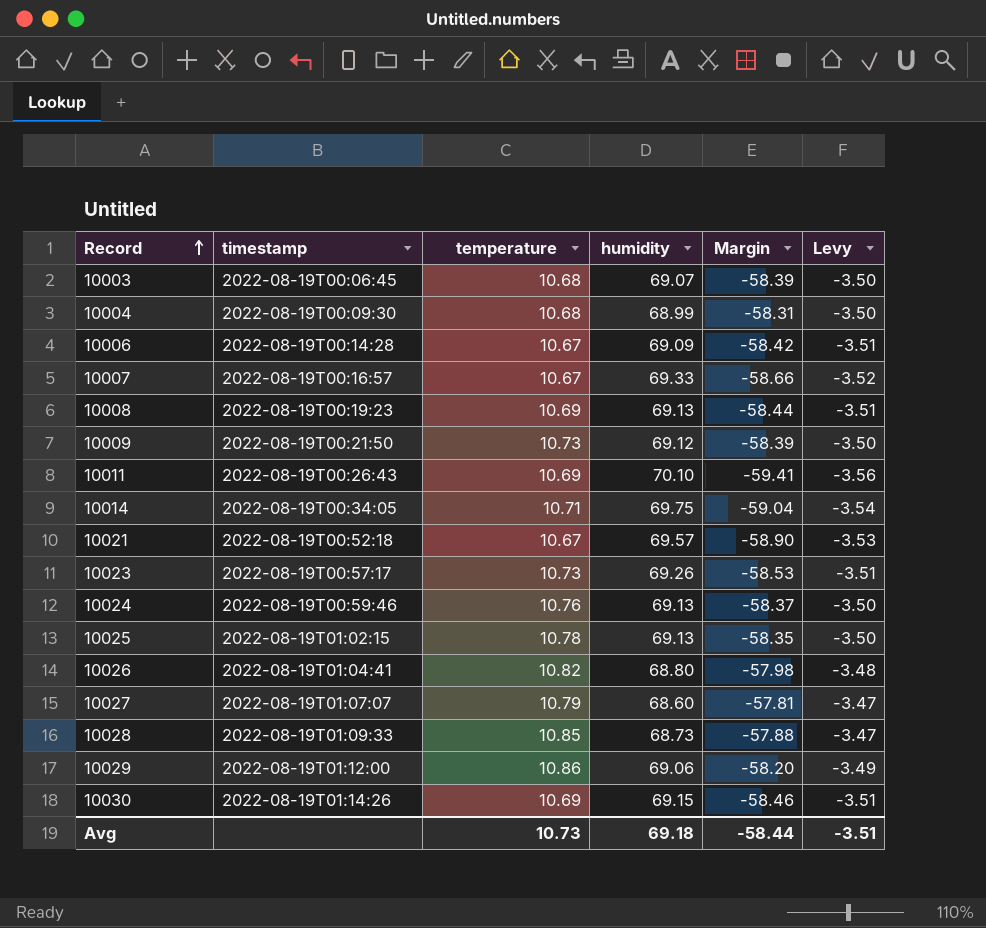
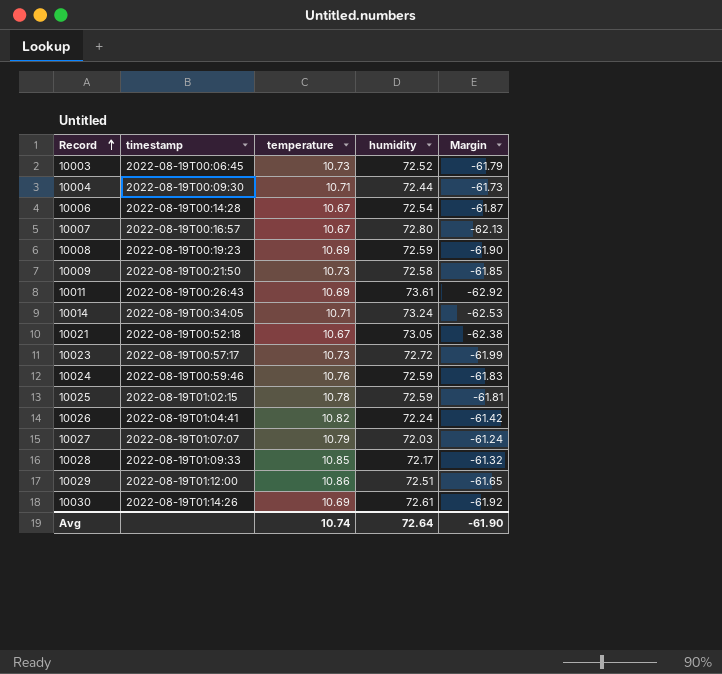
column Levy | formula: [Margin] * 0.06 -> none
10003 | temperature: 10.68 -> 10.73
10003 | humidity: 69.07 -> 72.52
10003 | Margin: -58.39 -> -61.79
10004 | temperature: 10.68 -> 10.71
10004 | humidity: 68.99 -> 72.44
10004 | Margin: -58.31 -> -61.73
10006 | humidity: 69.09 -> 72.54
10006 | Margin: -58.42 -> -61.87
10007 | humidity: 69.33 -> 72.80
10007 | Margin: -58.66 -> -62.13
10008 | humidity: 69.13 -> 72.59
10008 | Margin: -58.44 -> -61.90
10009 | humidity: 69.12 -> 72.58
10009 | Margin: -58.39 -> -61.85
10011 | humidity: 70.10 -> 73.61
10011 | Margin: -59.41 -> -62.92
10014 | humidity: 69.75 -> 73.24
10014 | Margin: -59.04 -> -62.53
10021 | humidity: 69.57 -> 73.05
10021 | Margin: -58.90 -> -62.38
10023 | humidity: 69.26 -> 72.72
10023 | Margin: -58.53 -> -61.99
10024 | humidity: 69.13 -> 72.59
10024 | Margin: -58.37 -> -61.83
10025 | humidity: 69.13 -> 72.59
10025 | Margin: -58.35 -> -61.81
10026 | humidity: 68.80 -> 72.24
10026 | Margin: -57.98 -> -61.42
10027 | humidity: 68.60 -> 72.03
10027 | Margin: -57.81 -> -61.24
10028 | humidity: 68.73 -> 72.17
10028 | Margin: -57.88 -> -61.32
10029 | humidity: 69.06 -> 72.51
10029 | Margin: -58.20 -> -61.65
10030 | humidity: 69.15 -> 72.61
10030 | Margin: -58.46 -> -61.92
Avg | temperature: 10.73 -> 10.74
Avg | humidity: 69.18 -> 72.64
Avg | Margin: -58.44 -> -61.90

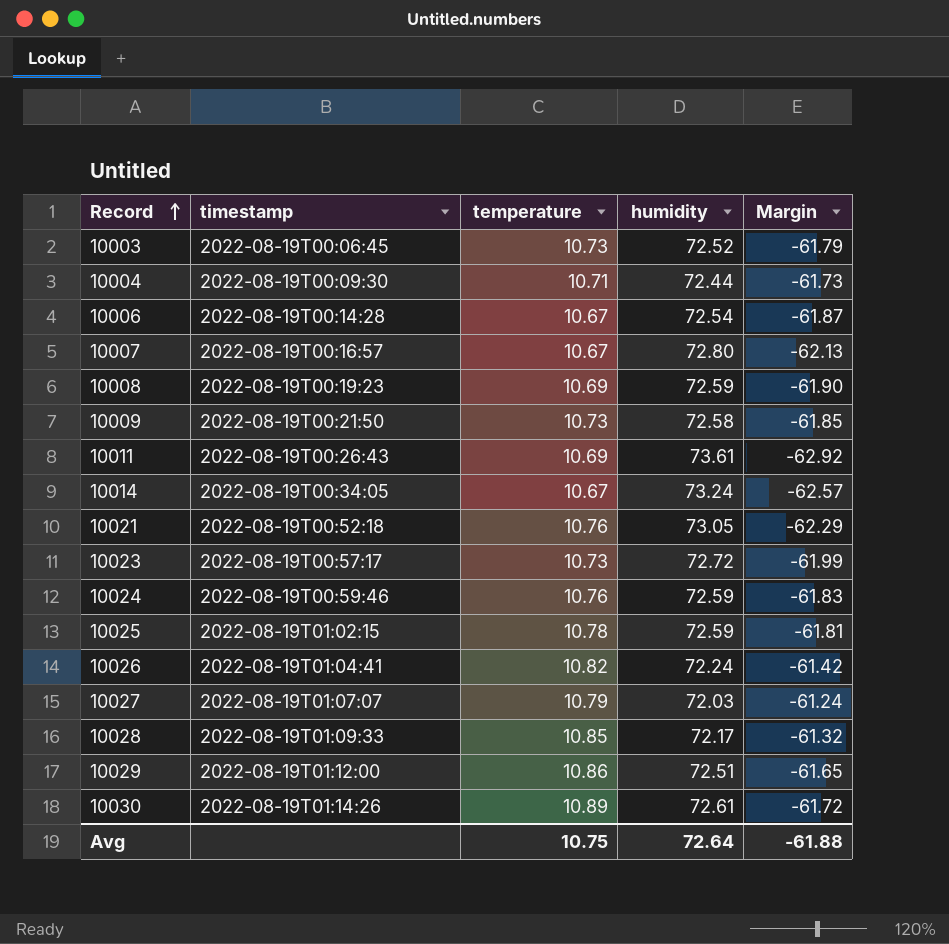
10014 | temperature: 10.71 -> 10.67
10014 | Margin: -62.53 -> -62.57
10021 | temperature: 10.67 -> 10.76
10021 | Margin: -62.38 -> -62.29
10030 | temperature: 10.69 -> 10.89
10030 | Margin: -61.92 -> -61.72
Avg | temperature: 10.74 -> 10.75
Avg | Margin: -61.90 -> -61.88

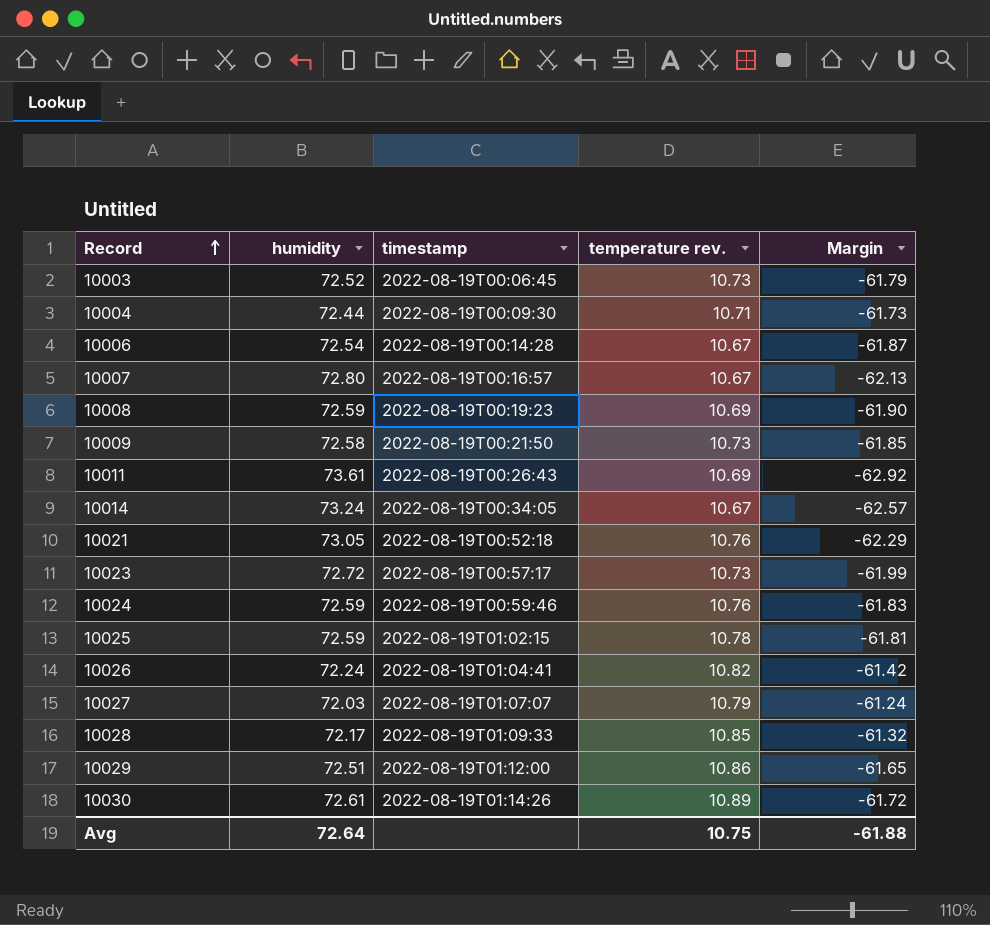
column humidity | position: 4 -> 2
column name: temperature -> temperature rev.

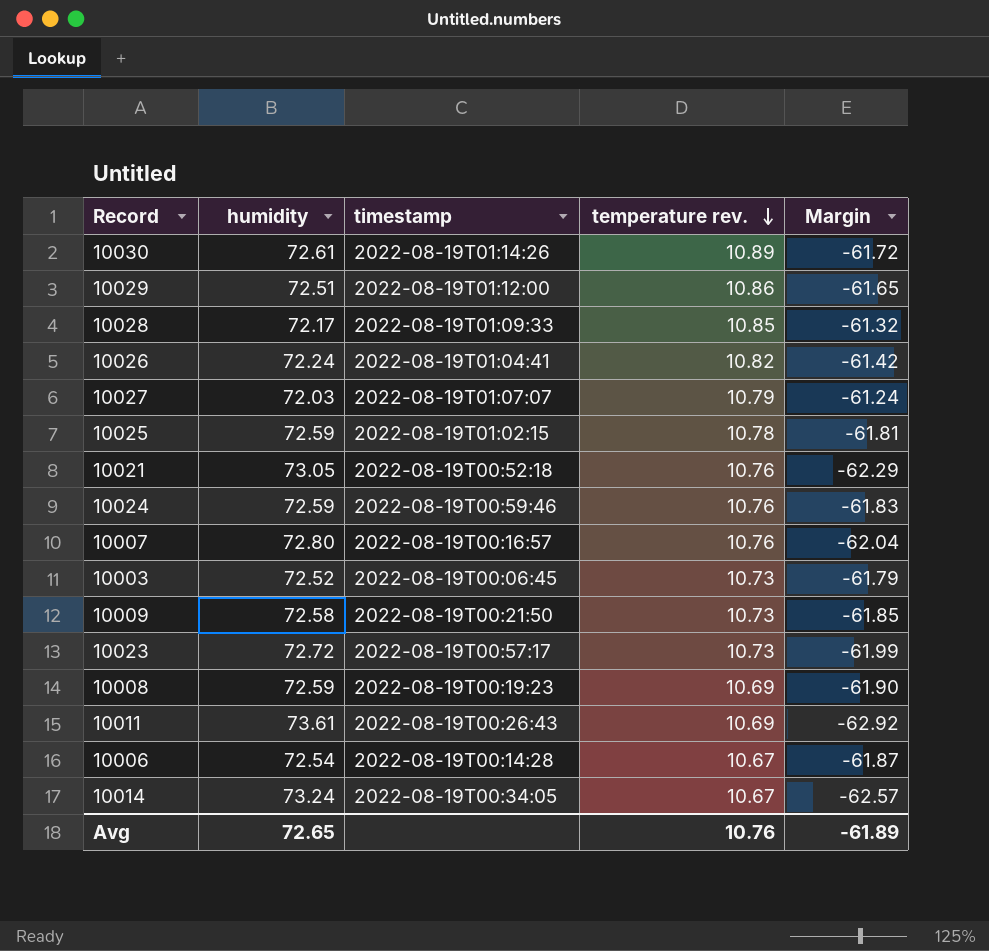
row order: Record ascending -> temperature rev. descending
row 10004: 72.44 | 2022-08-19T00:09:30 | 10.71 | -61.73 -> none
10007 | temperature rev.: 10.67 -> 10.76
10007 | Margin: -62.13 -> -62.04
Avg | humidity: 72.64 -> 72.65
Avg | temperature rev.: 10.75 -> 10.76
Avg | Margin: -61.88 -> -61.89

